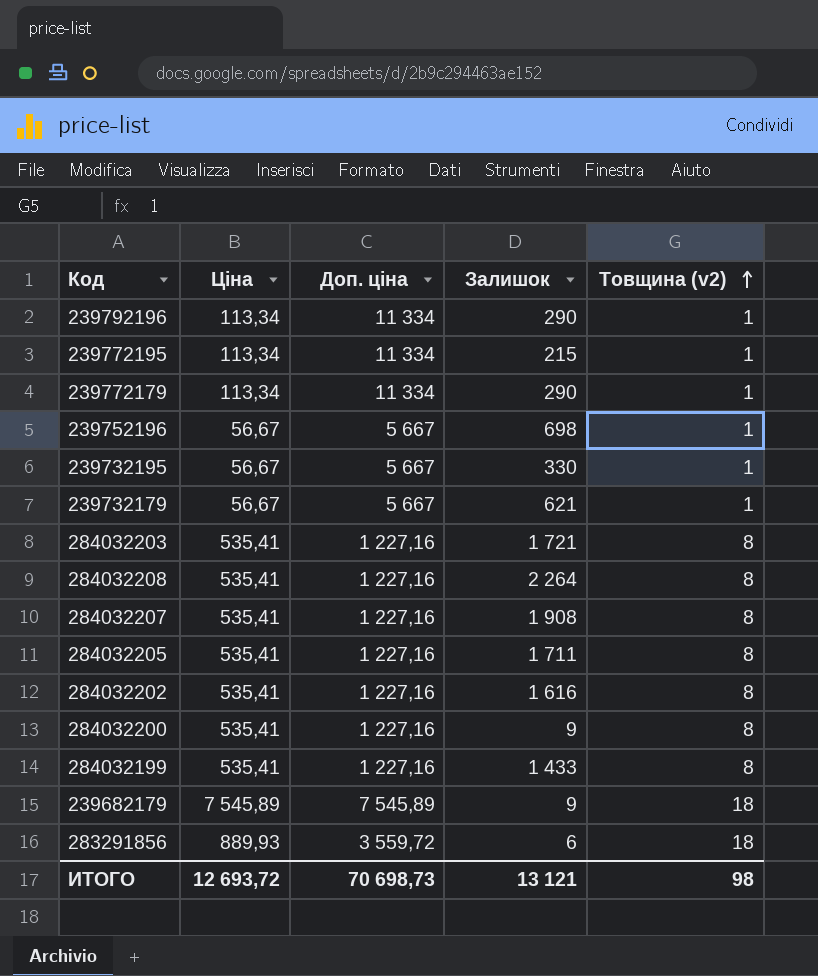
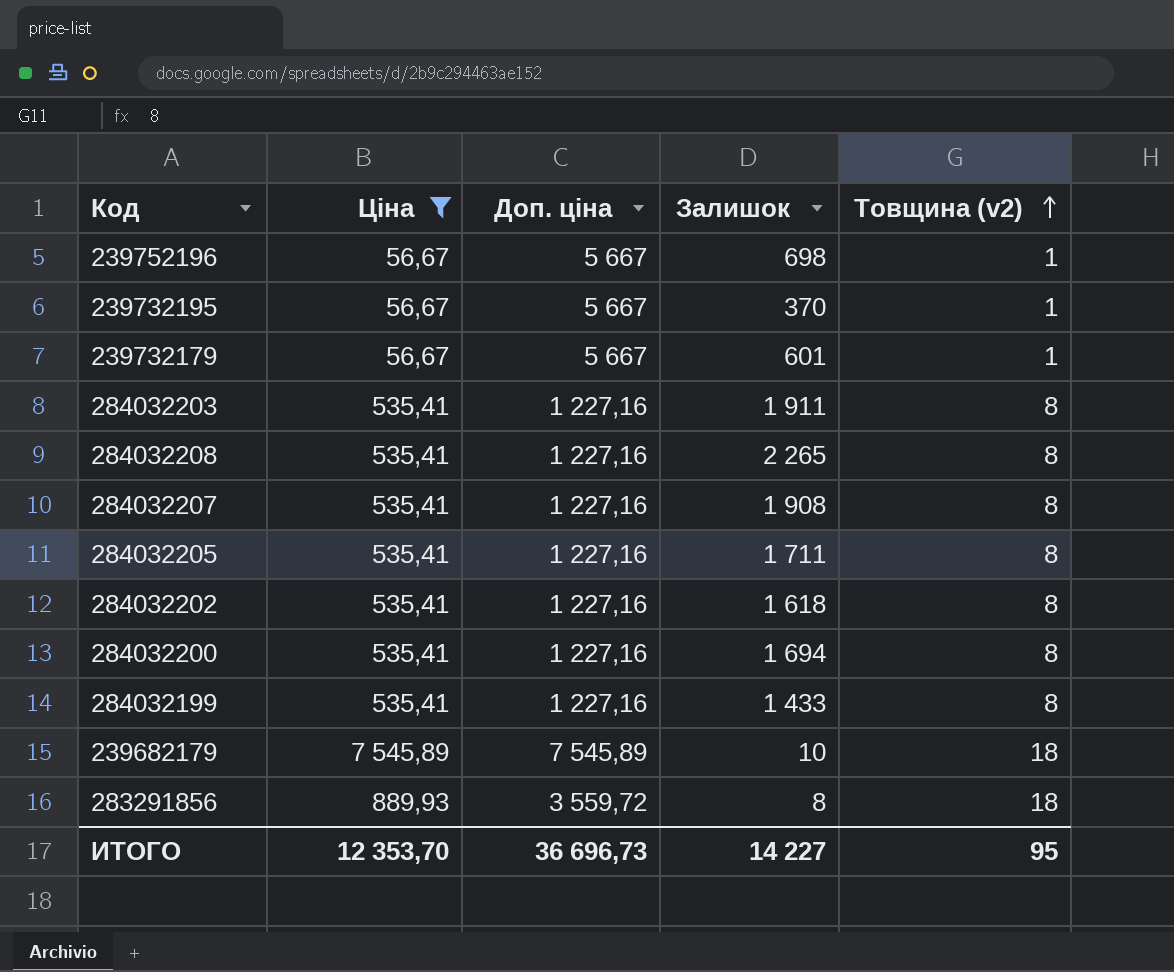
filter: none -> Ціна != 113,34
239732195 | Залишок: 330 -> 370
239732179 | Залишок: 621 -> 601
284032203 | Залишок: 1 721 -> 1 911
284032208 | Залишок: 2 264 -> 2 265
284032202 | Залишок: 1 616 -> 1 618
284032200 | Залишок: 9 -> 1 694
239682179 | Залишок: 9 -> 10
283291856 | Залишок: 6 -> 8
ИТОГО | Ціна: 12 693,72 -> 12 353,70
ИТОГО | Доп. ціна: 70 698,73 -> 36 696,73
ИТОГО | Залишок: 13 121 -> 14 227
ИТОГО | Товщина (v2): 98 -> 95

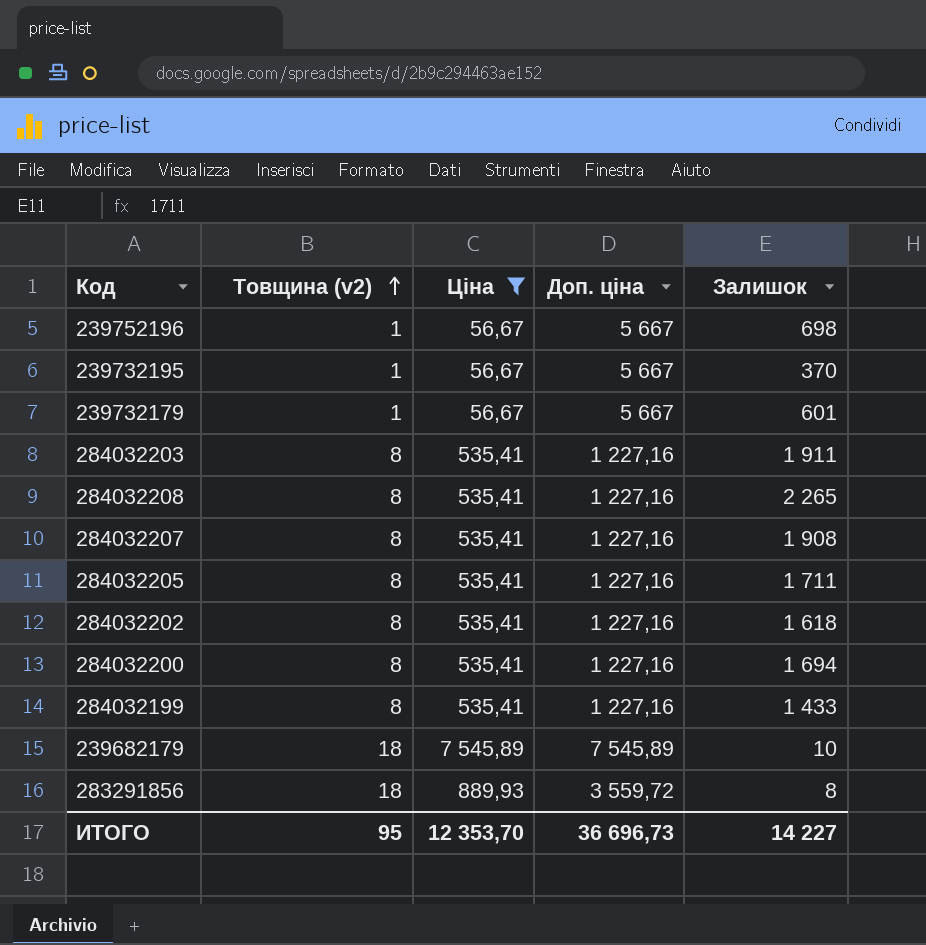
column Товщина (v2) | position: 5 -> 2

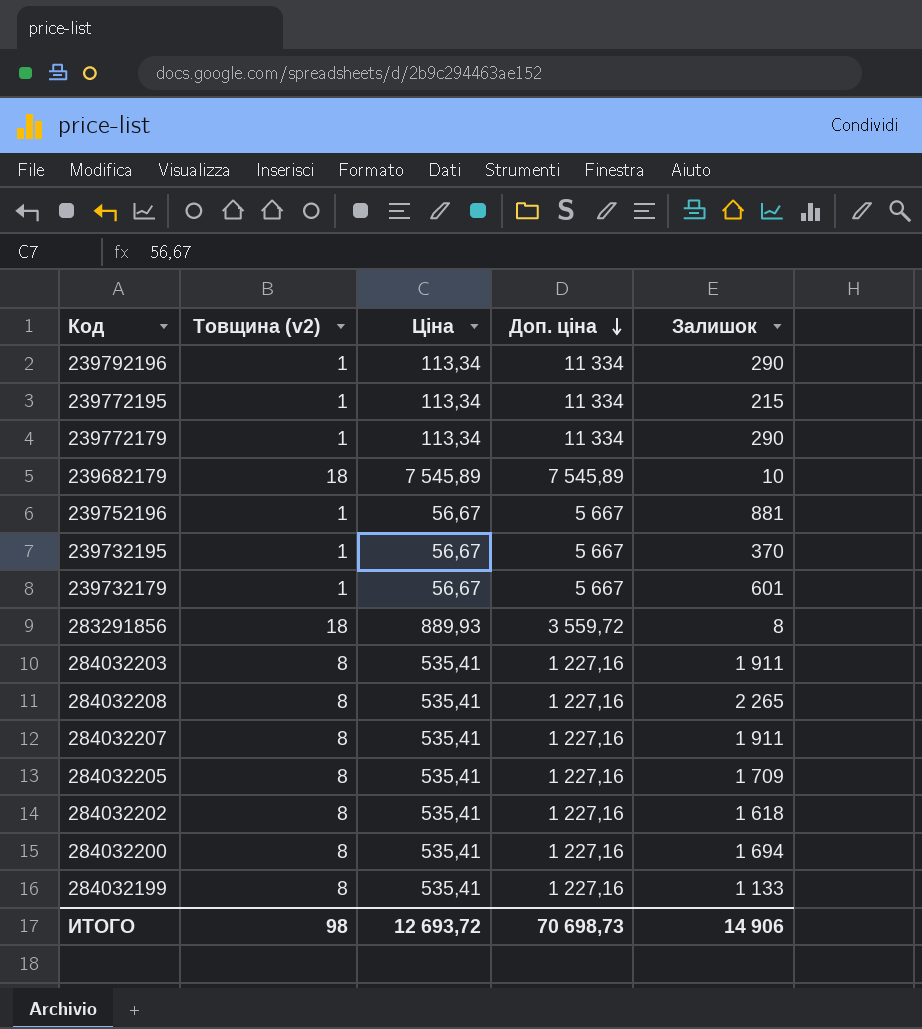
filter: Ціна != 113,34 -> none
row order: Товщина (v2) ascending -> Доп. ціна descending
239752196 | Залишок: 698 -> 881
284032207 | Залишок: 1 908 -> 1 911
284032205 | Залишок: 1 711 -> 1 709
284032199 | Залишок: 1 433 -> 1 133
ИТОГО | Товщина (v2): 95 -> 98
ИТОГО | Ціна: 12 353,70 -> 12 693,72
ИТОГО | Доп. ціна: 36 696,73 -> 70 698,73
ИТОГО | Залишок: 14 227 -> 14 906

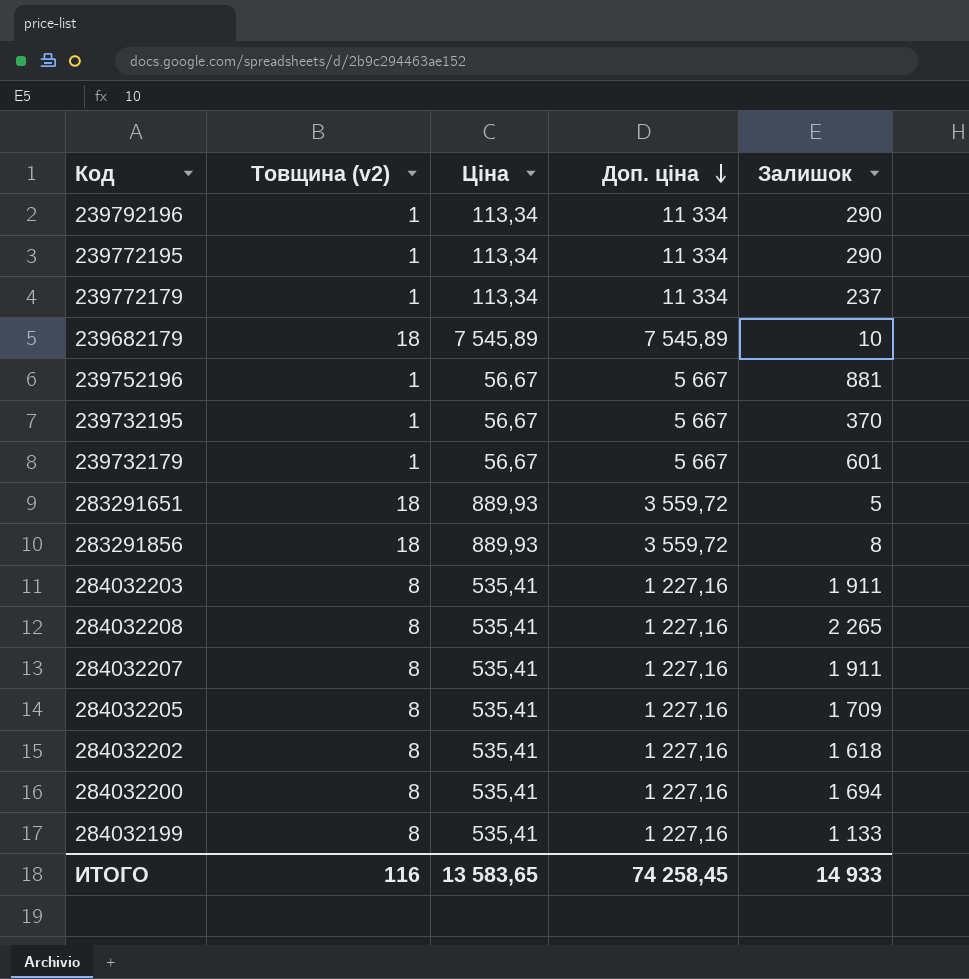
239772195 | Залишок: 215 -> 290
239772179 | Залишок: 290 -> 237
row 283291651: none -> 18 | 889,93 | 3 559,72 | 5
ИТОГО | Товщина (v2): 98 -> 116
ИТОГО | Ціна: 12 693,72 -> 13 583,65
ИТОГО | Доп. ціна: 70 698,73 -> 74 258,45
ИТОГО | Залишок: 14 906 -> 14 933

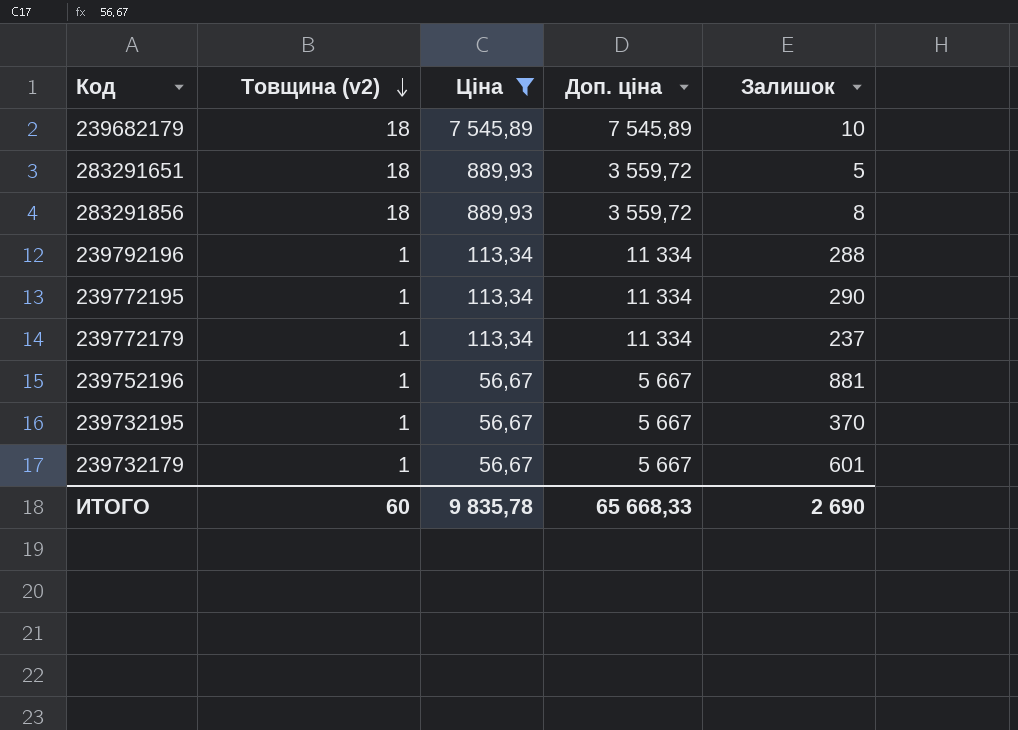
filter: none -> Ціна != 535,41
row order: Доп. ціна descending -> Товщина (v2) descending
239792196 | Залишок: 290 -> 288
ИТОГО | Товщина (v2): 116 -> 60
ИТОГО | Ціна: 13 583,65 -> 9 835,78
ИТОГО | Доп. ціна: 74 258,45 -> 65 668,33
ИТОГО | Залишок: 14 933 -> 2 690

